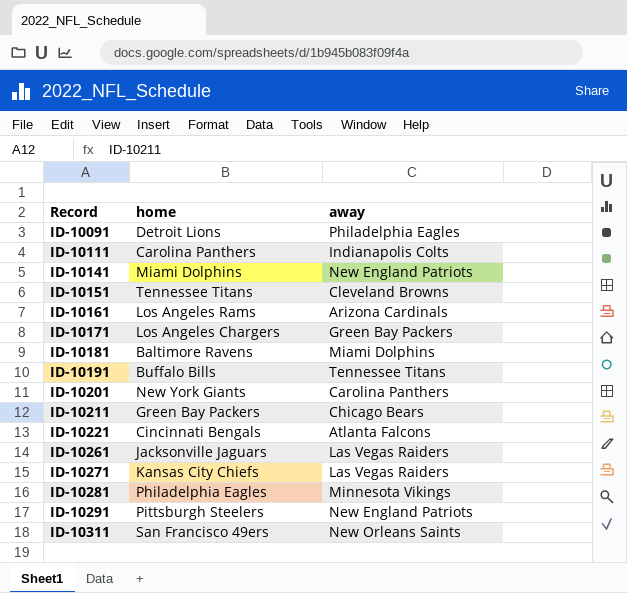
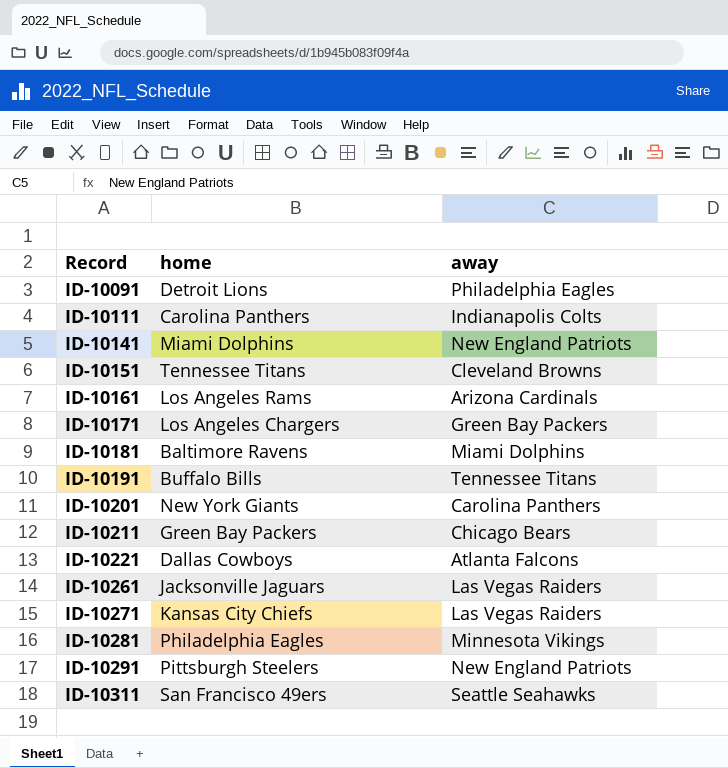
ID-10221 | home: Cincinnati Bengals -> Dallas Cowboys
ID-10311 | away: New Orleans Saints -> Seattle Seahawks

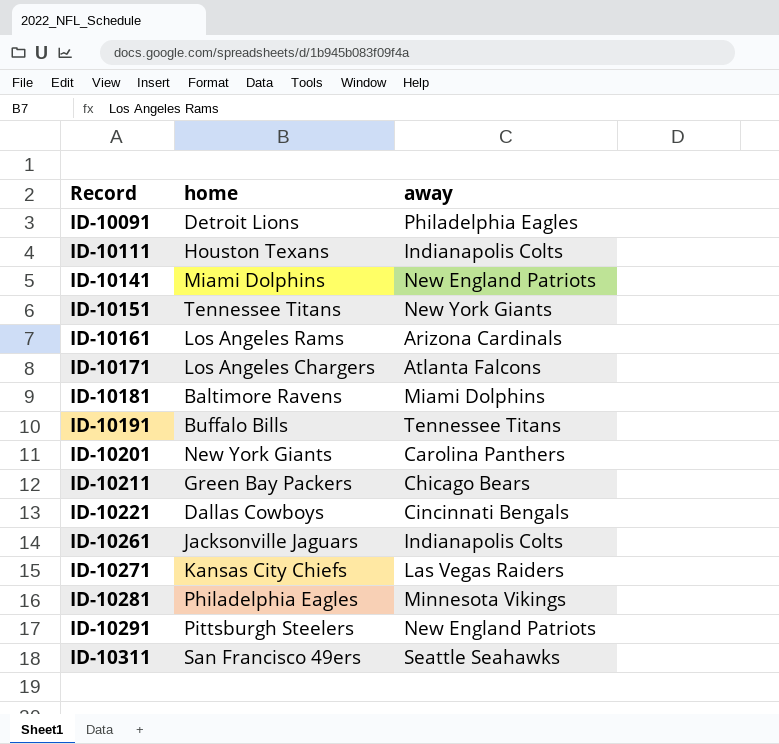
ID-10111 | home: Carolina Panthers -> Houston Texans
ID-10151 | away: Cleveland Browns -> New York Giants
ID-10171 | away: Green Bay Packers -> Atlanta Falcons
ID-10221 | away: Atlanta Falcons -> Cincinnati Bengals
ID-10261 | away: Las Vegas Raiders -> Indianapolis Colts

